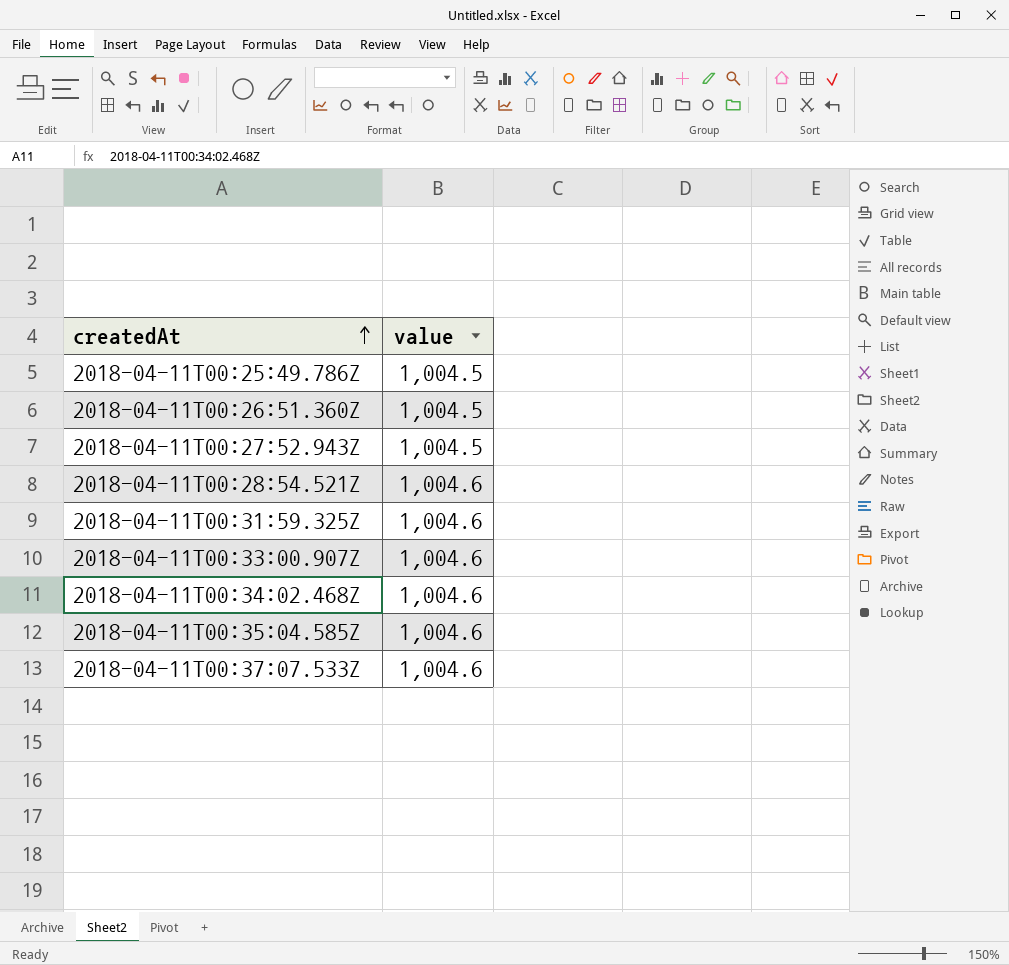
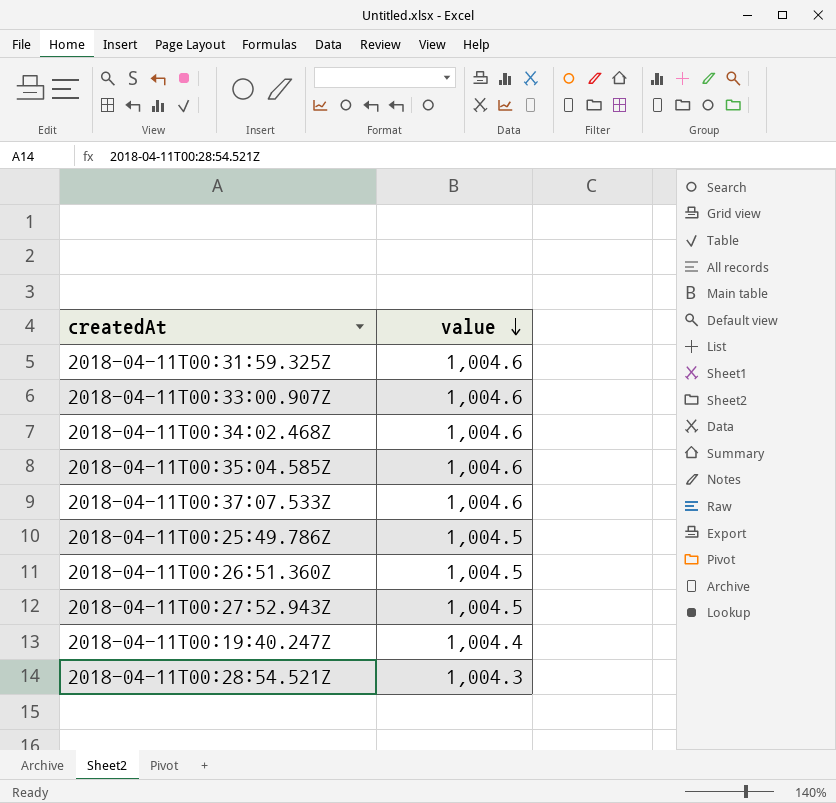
row order: createdAt ascending -> value descending
row 2018-04-11T00:19:40.247Z: none -> 1,004.4
2018-04-11T00:28:54.521Z | value: 1,004.6 -> 1,004.3

